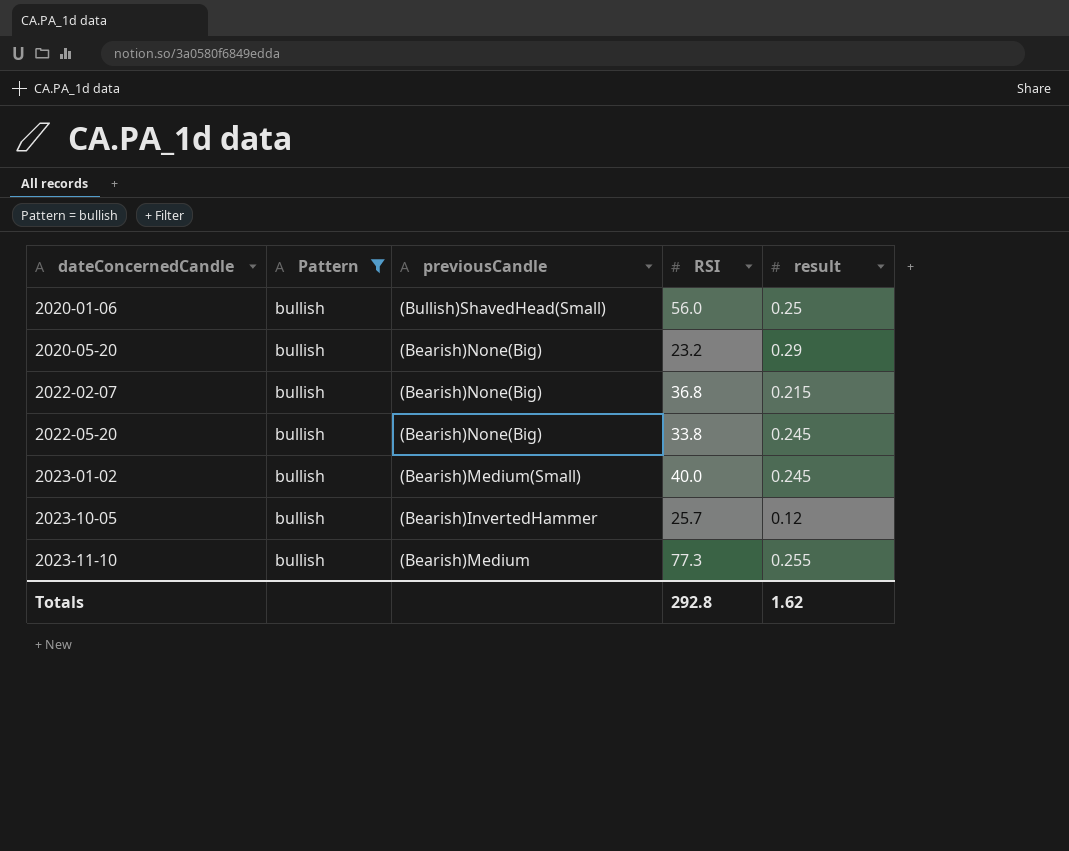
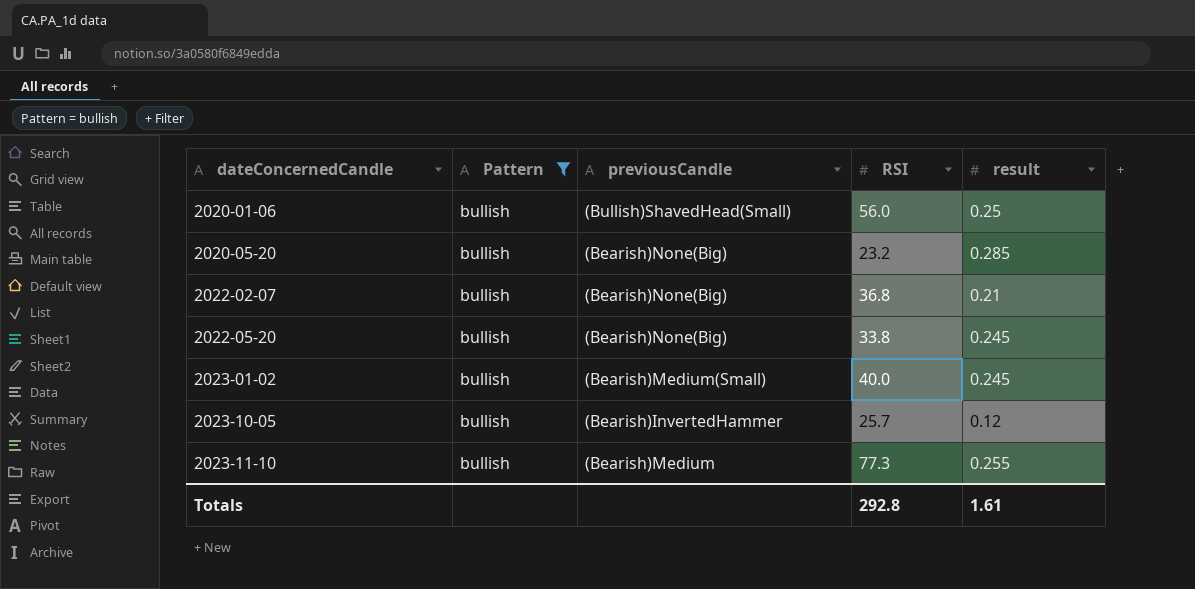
2020-05-20 | result: 0.29 -> 0.285
2022-02-07 | result: 0.215 -> 0.21
Totals | result: 1.62 -> 1.61

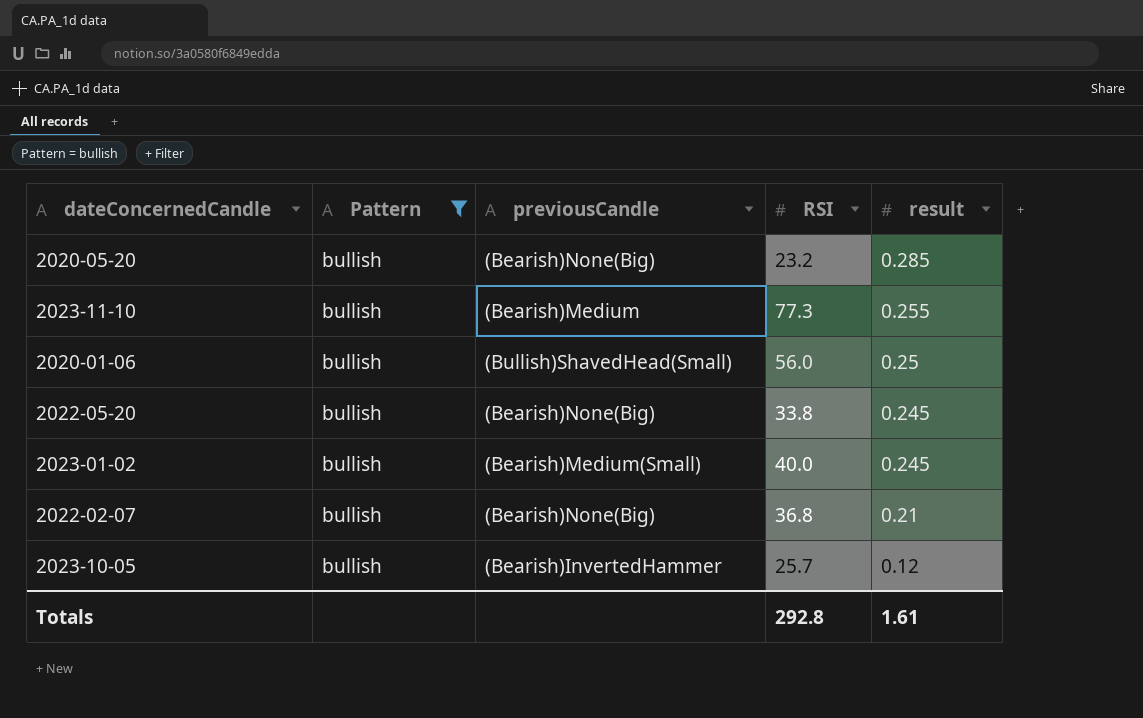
row order: dateConcernedCandle ascending -> result descending

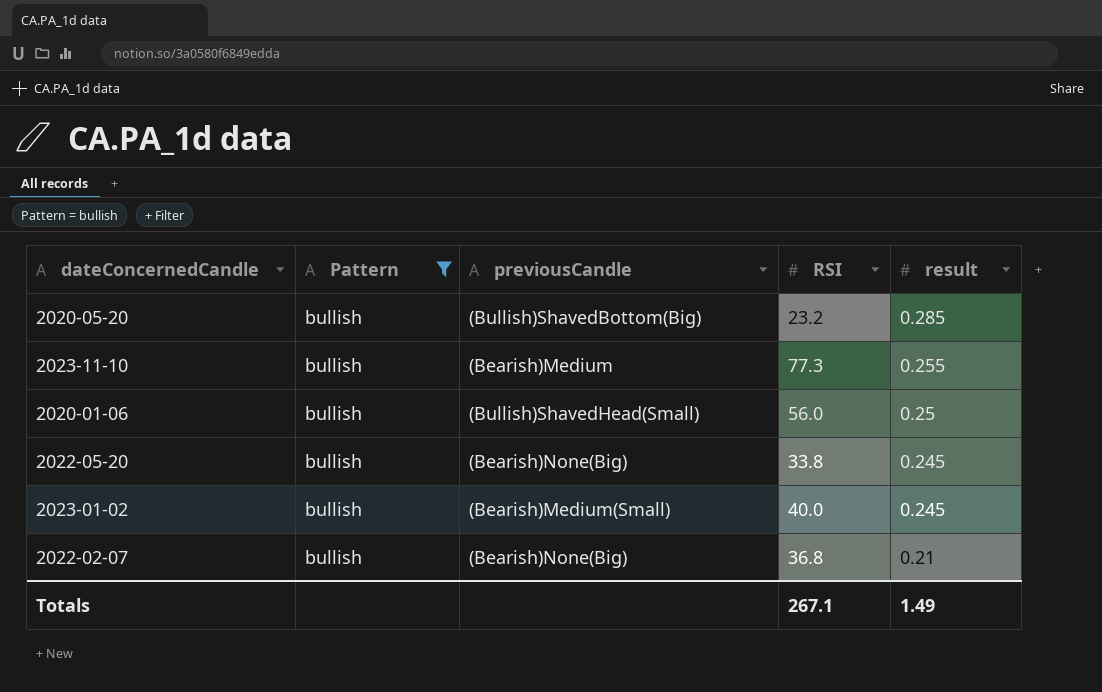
row 2023-10-05: bullish | (Bearish)InvertedHammer | 25.7 | 0.12 -> none
2020-05-20 | previousCandle: (Bearish)None(Big) -> (Bullish)ShavedBottom(Big)
Totals | RSI: 292.8 -> 267.1
Totals | result: 1.61 -> 1.49

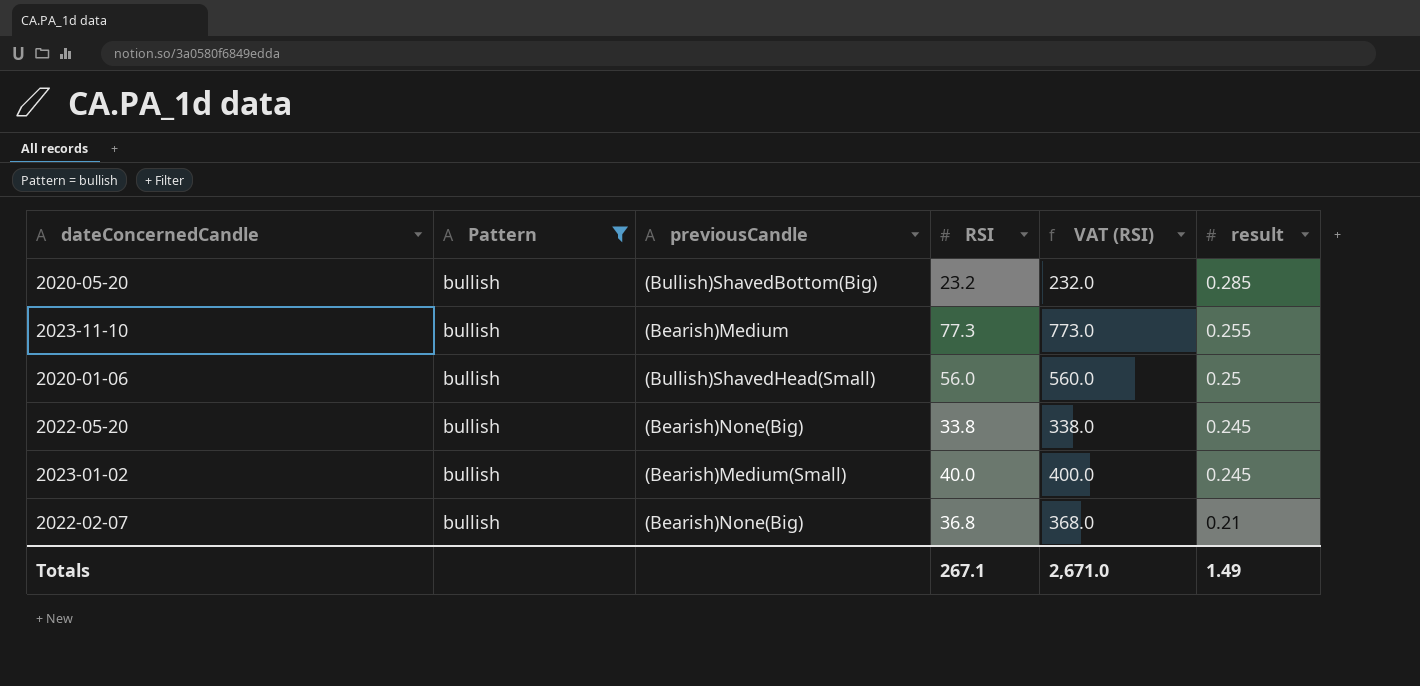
column VAT (RSI) | formula: none -> [RSI] * 10

